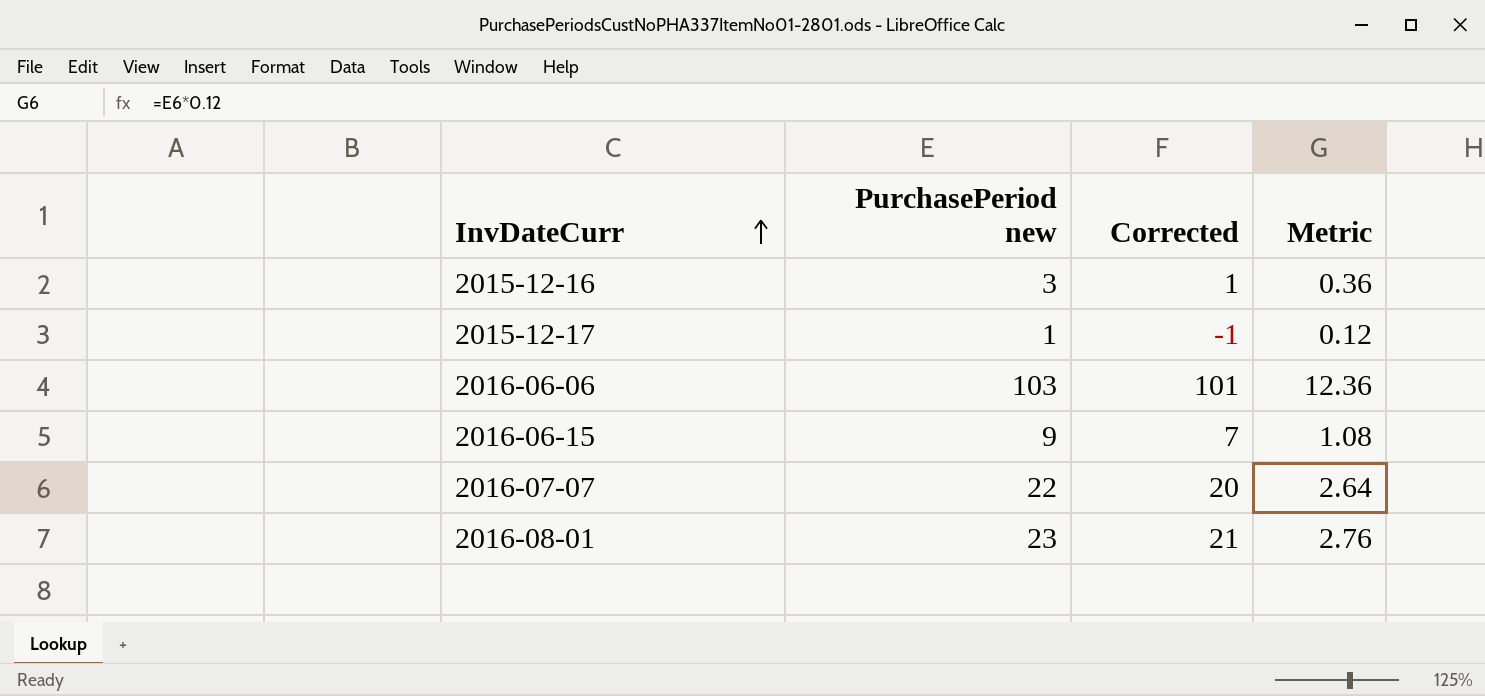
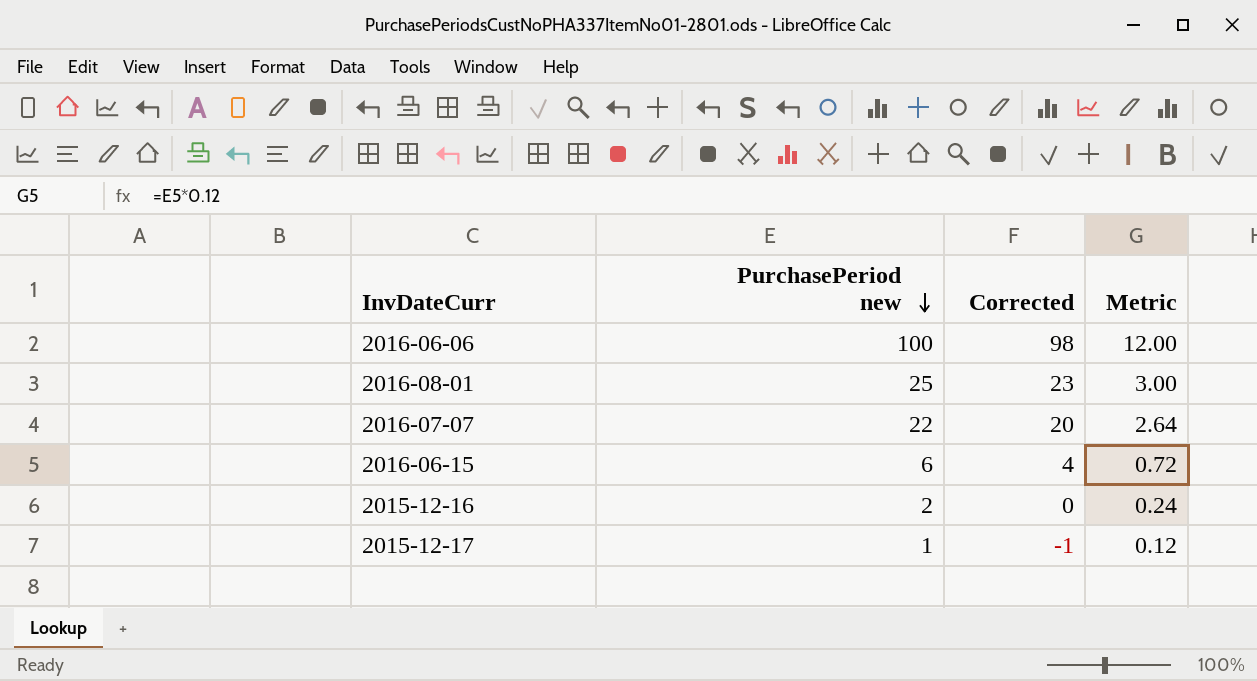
row order: InvDateCurr ascending -> PurchasePeriod new descending
2016-06-06 | PurchasePeriod new: 103 -> 100
2016-06-06 | Corrected: 101 -> 98
2016-06-06 | Metric: 12.36 -> 12.00
2016-08-01 | PurchasePeriod new: 23 -> 25
2016-08-01 | Corrected: 21 -> 23
2016-08-01 | Metric: 2.76 -> 3.00
2016-06-15 | PurchasePeriod new: 9 -> 6
2016-06-15 | Corrected: 7 -> 4
2016-06-15 | Metric: 1.08 -> 0.72
2015-12-16 | PurchasePeriod new: 3 -> 2
2015-12-16 | Corrected: 1 -> 0
2015-12-16 | Metric: 0.36 -> 0.24

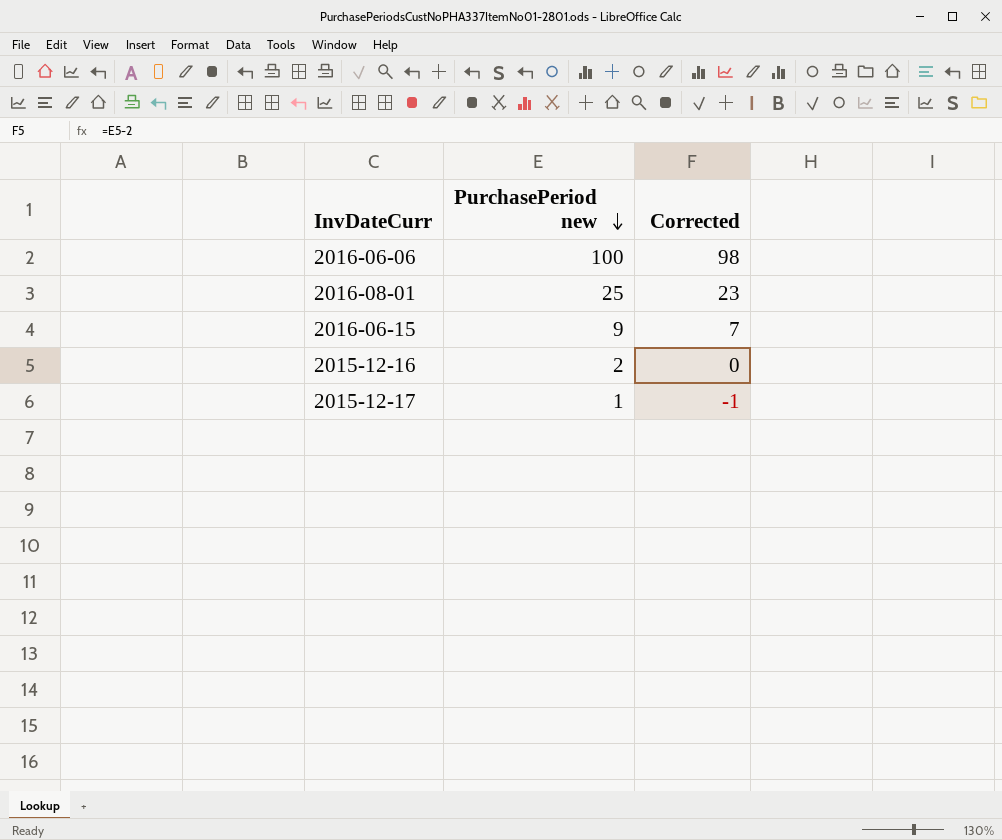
column Metric | formula: [PurchasePeriod new] * 0.12 -> none
row 2016-07-07: 22 | 20 | 2.64 -> none
2016-06-15 | PurchasePeriod new: 6 -> 9
2016-06-15 | Corrected: 4 -> 7

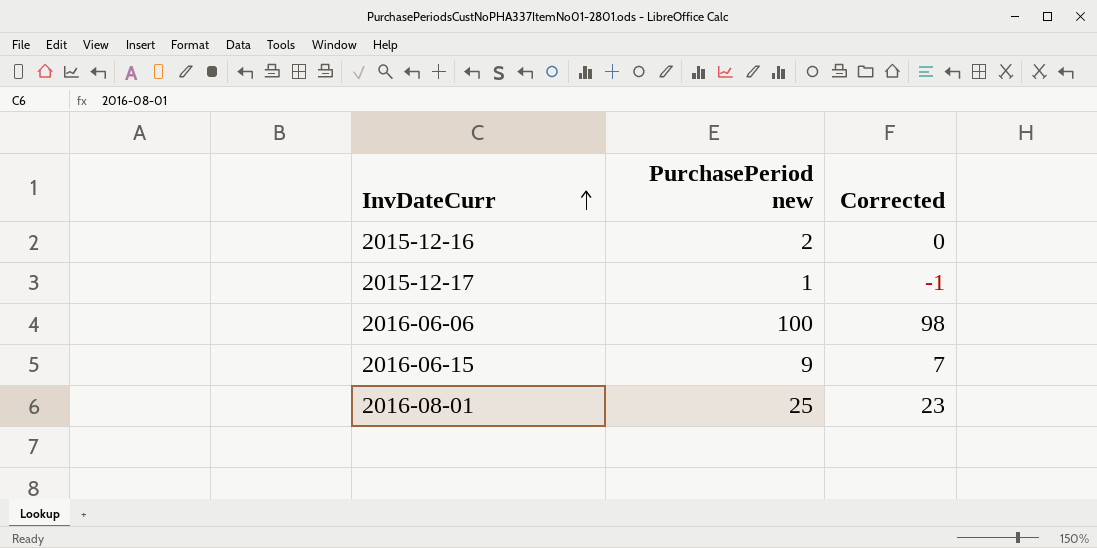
row order: PurchasePeriod new descending -> InvDateCurr ascending

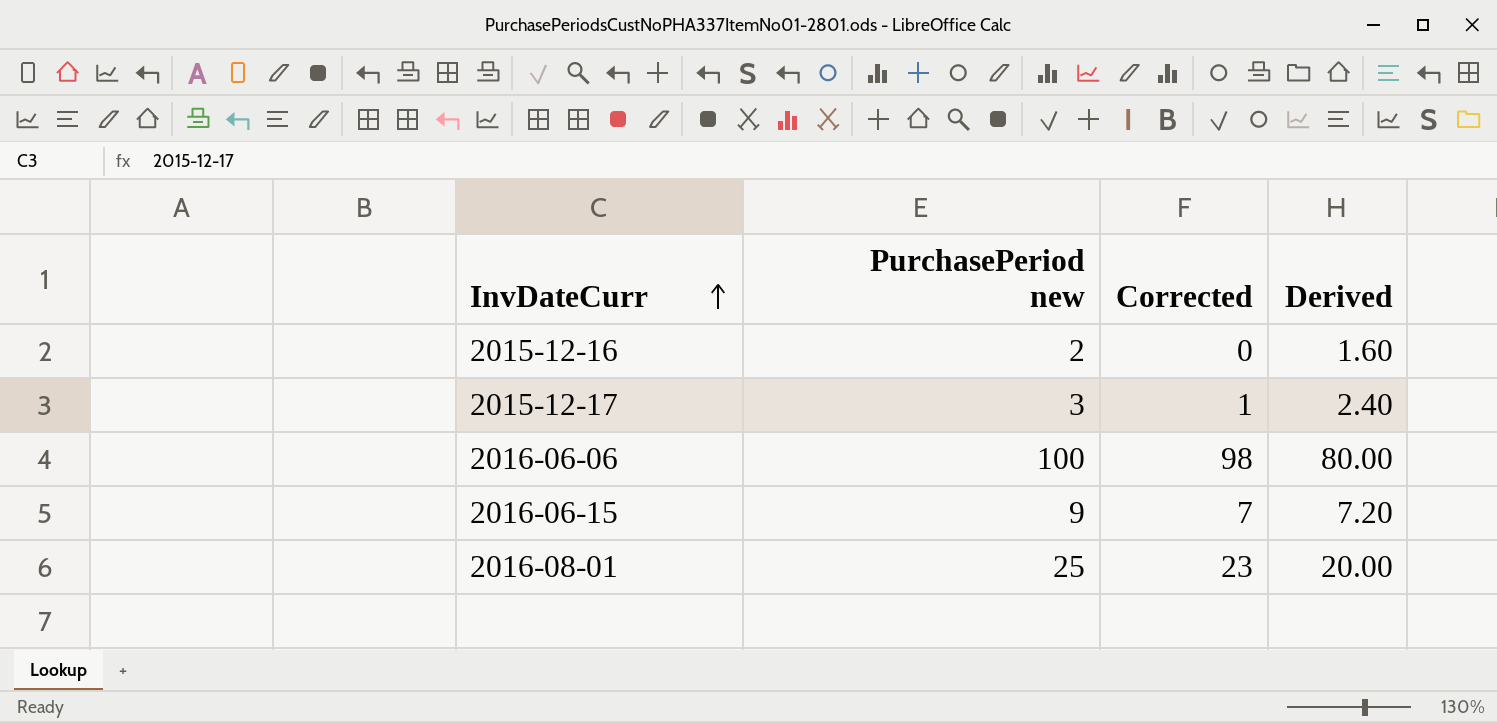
column Derived | formula: none -> [PurchasePeriod new] * 0.8
2015-12-17 | PurchasePeriod new: 1 -> 3
2015-12-17 | Corrected: -1 -> 1

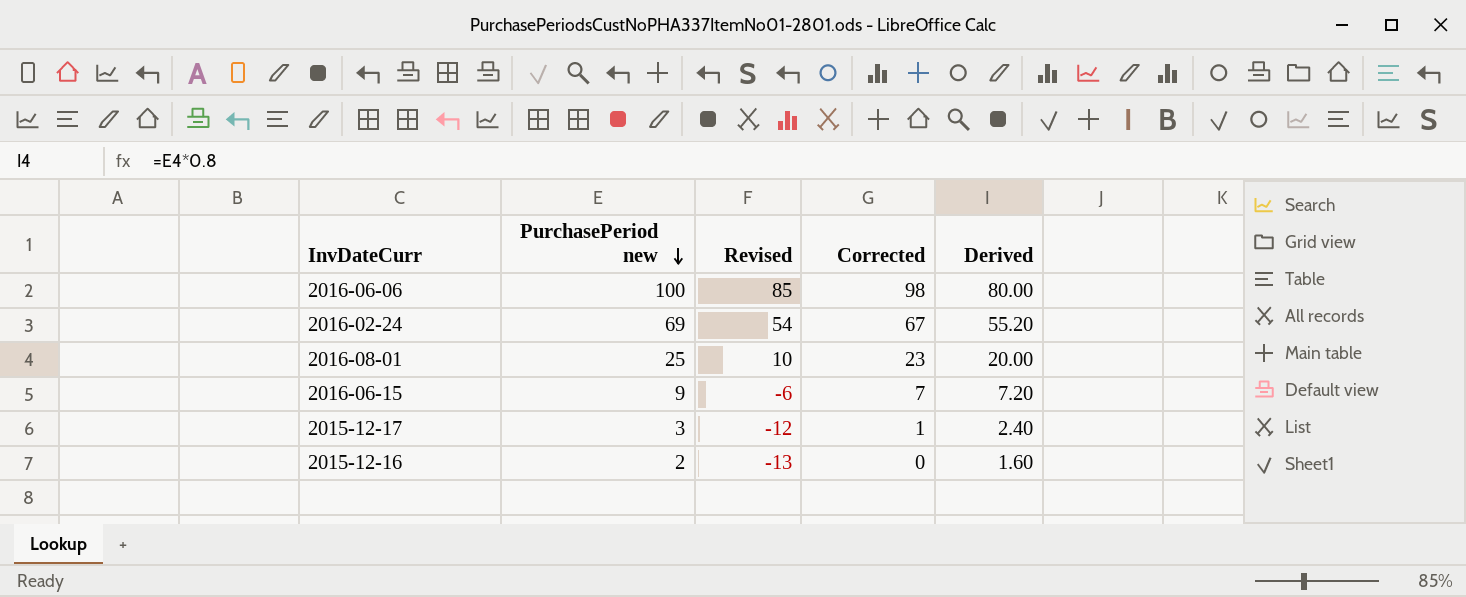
row order: InvDateCurr ascending -> PurchasePeriod new descending
column Revised | formula: none -> [PurchasePeriod new] - 15
row 2016-02-24: none -> 69 | 54 | 67 | 55.20

